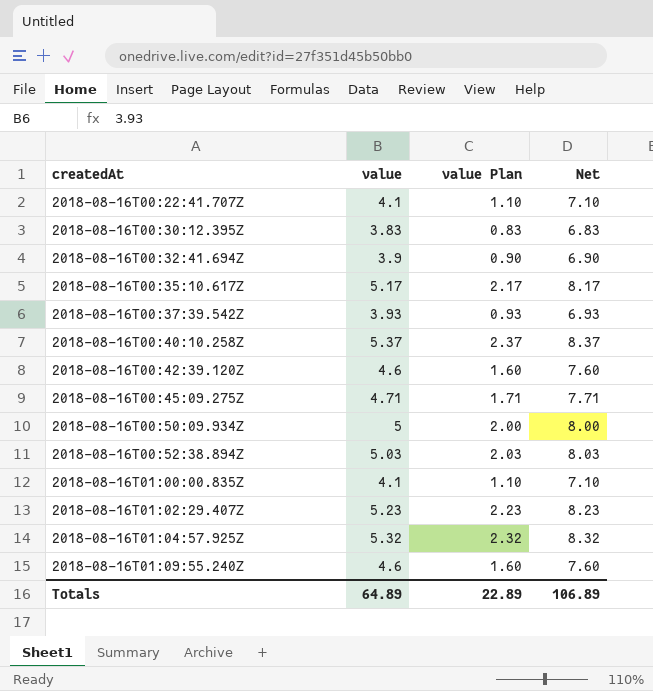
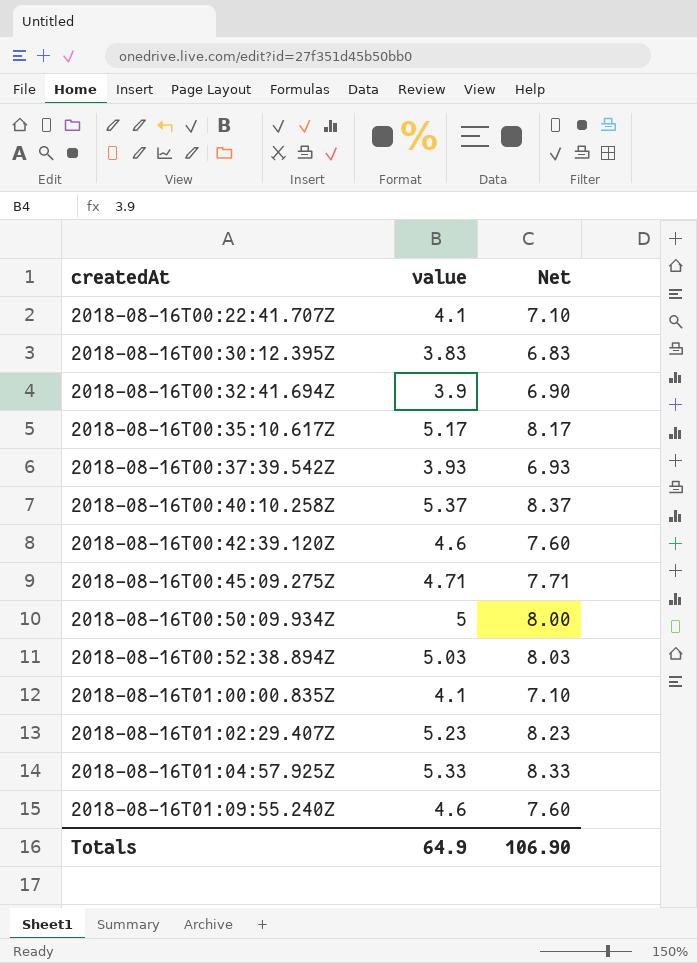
column value Plan | formula: [value] - 3 -> none
2018-08-16T01:04:57.925Z | value: 5.32 -> 5.33
2018-08-16T01:04:57.925Z | Net: 8.32 -> 8.33
Totals | value: 64.89 -> 64.9
Totals | Net: 106.89 -> 106.90

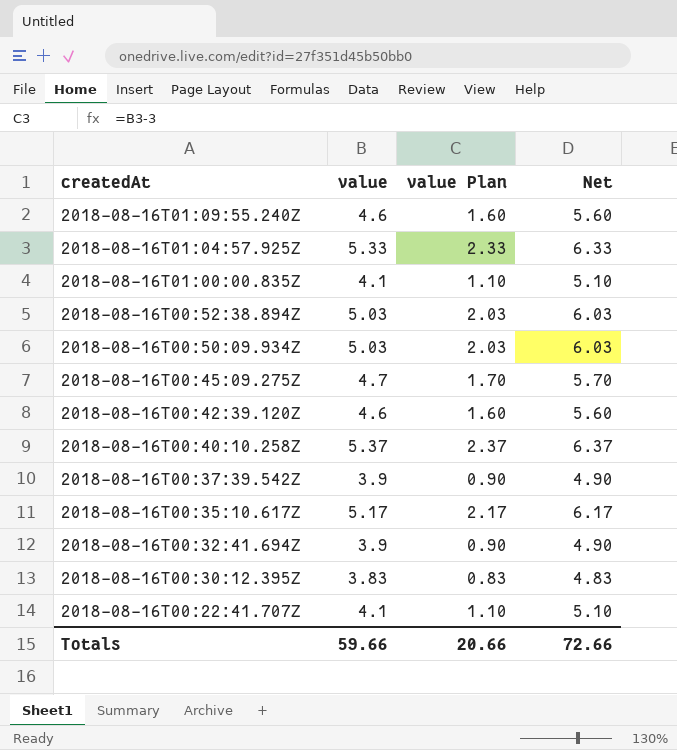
row order: createdAt ascending -> createdAt descending
column value Plan | formula: none -> [value] - 3
column Net | formula: [value] + 3 -> [value] + 1
row 2018-08-16T01:02:29.407Z: 5.23 | 8.23 -> none
2018-08-16T00:50:09.934Z | value: 5 -> 5.03
2018-08-16T00:45:09.275Z | value: 4.71 -> 4.7
2018-08-16T00:37:39.542Z | value: 3.93 -> 3.9
Totals | value: 64.9 -> 59.66
Totals | Net: 106.90 -> 72.66

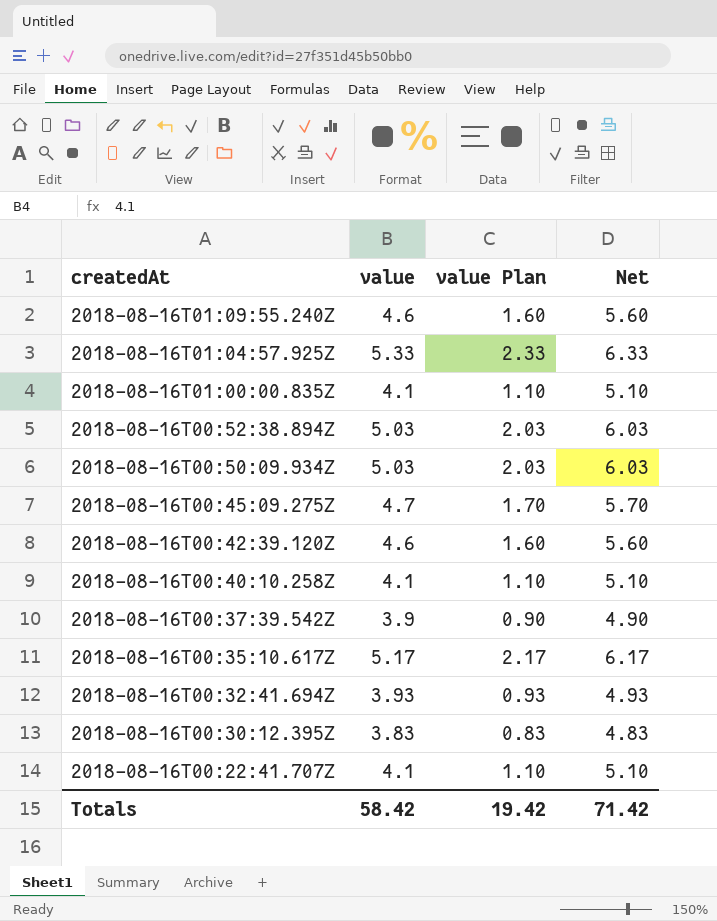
2018-08-16T00:40:10.258Z | value: 5.37 -> 4.1
2018-08-16T00:40:10.258Z | value Plan: 2.37 -> 1.10
2018-08-16T00:40:10.258Z | Net: 6.37 -> 5.10
2018-08-16T00:32:41.694Z | value: 3.9 -> 3.93
2018-08-16T00:32:41.694Z | value Plan: 0.90 -> 0.93
2018-08-16T00:32:41.694Z | Net: 4.90 -> 4.93
Totals | value: 59.66 -> 58.42
Totals | value Plan: 20.66 -> 19.42
Totals | Net: 72.66 -> 71.42

